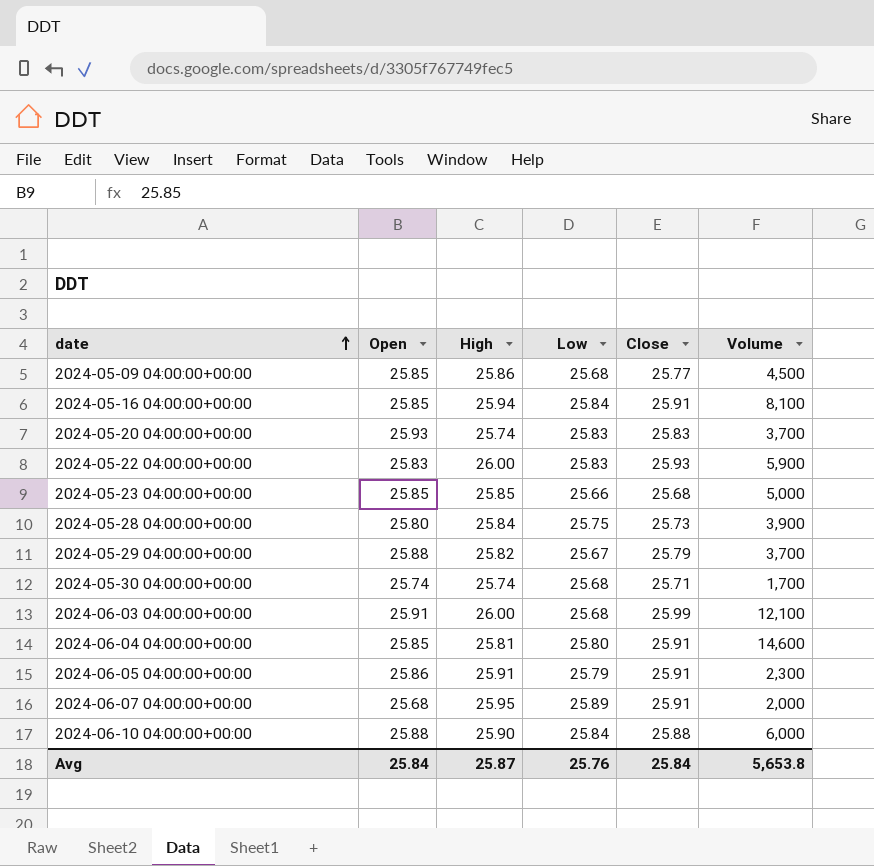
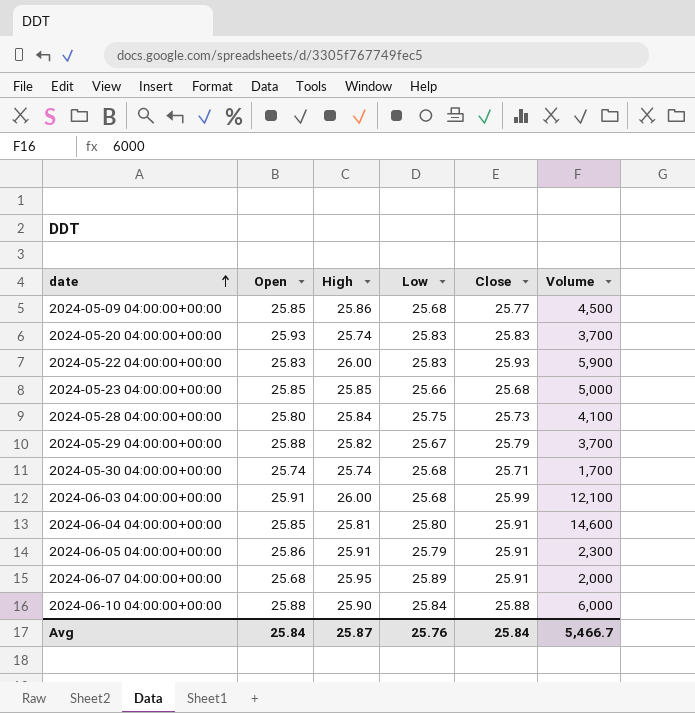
row 2024-05-16 04:00:00+00:00: 25.85 | 25.94 | 25.84 | 25.91 | 8,100 -> none
2024-05-28 04:00:00+00:00 | Volume: 3,900 -> 4,100
Avg | Volume: 5,653.8 -> 5,466.7

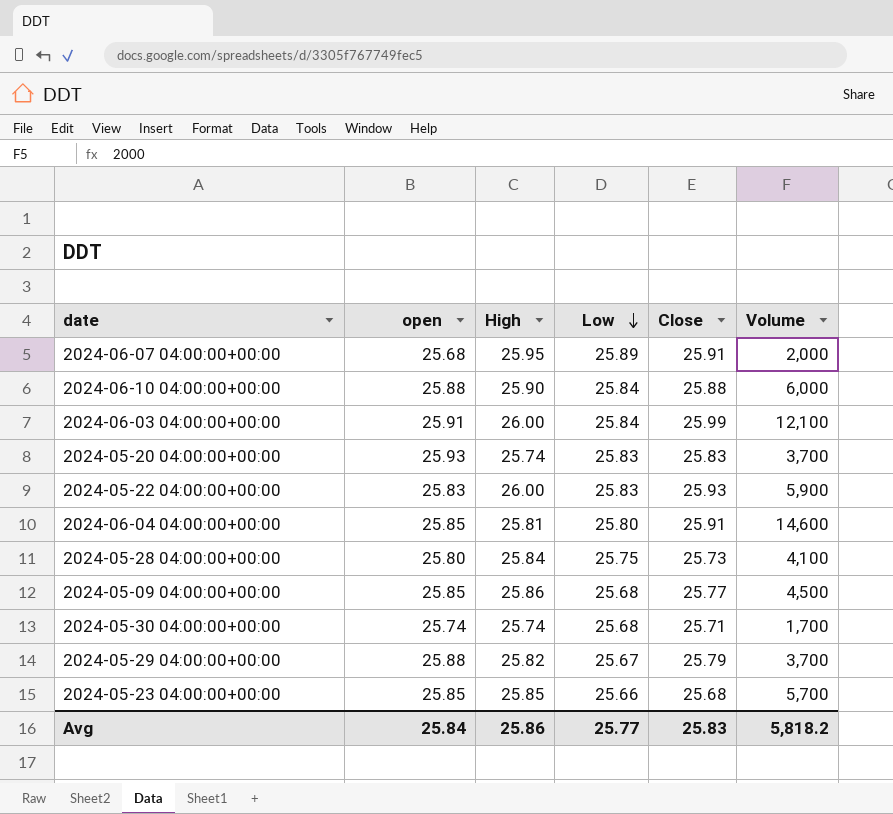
row order: date ascending -> Low descending
column name: Open -> open
row 2024-06-05 04:00:00+00:00: 25.86 | 25.91 | 25.79 | 25.91 | 2,300 -> none
2024-06-03 04:00:00+00:00 | Low: 25.68 -> 25.84
2024-05-23 04:00:00+00:00 | Volume: 5,000 -> 5,700
Avg | High: 25.87 -> 25.86
Avg | Low: 25.76 -> 25.77
Avg | Close: 25.84 -> 25.83
Avg | Volume: 5,466.7 -> 5,818.2

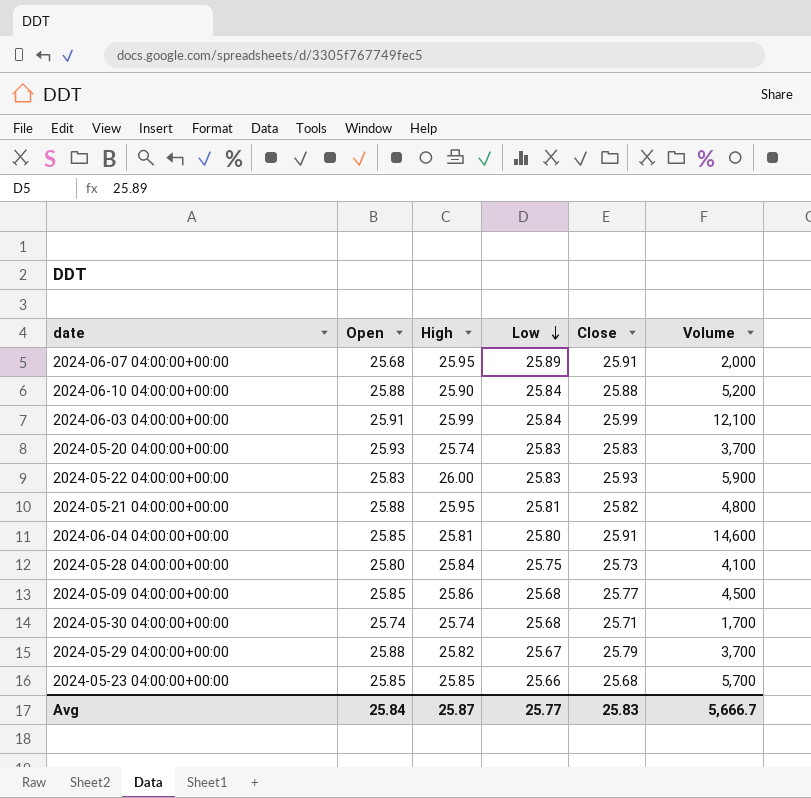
column name: open -> Open
2024-06-10 04:00:00+00:00 | Volume: 6,000 -> 5,200
2024-06-03 04:00:00+00:00 | High: 26.00 -> 25.99
row 2024-05-21 04:00:00+00:00: none -> 25.88 | 25.95 | 25.81 | 25.82 | 4,800
Avg | High: 25.86 -> 25.87
Avg | Volume: 5,818.2 -> 5,666.7

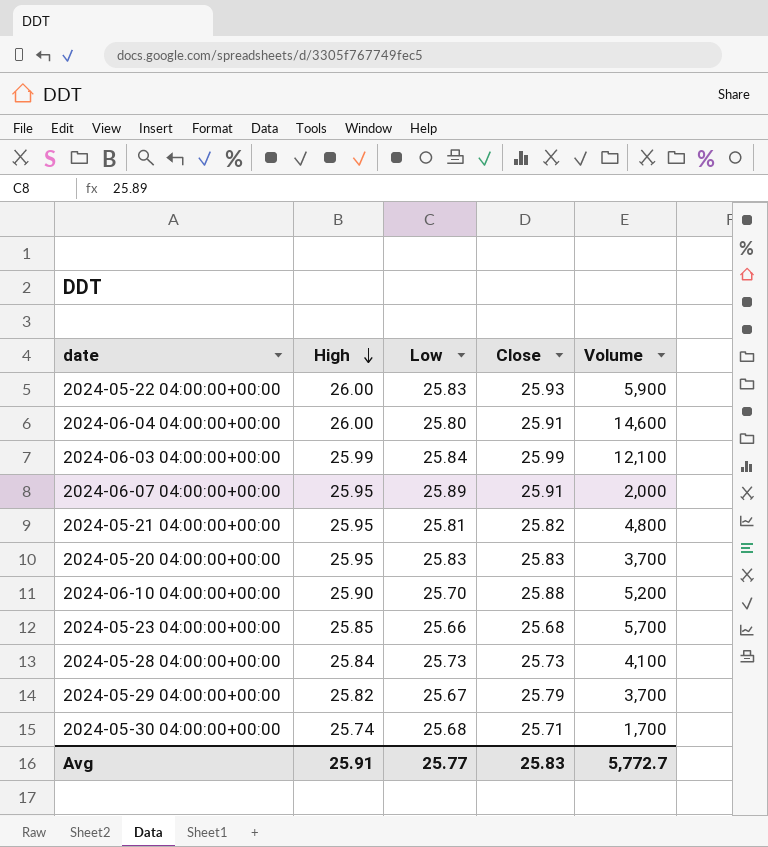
row order: Low descending -> High descending
column Open | position: 2 -> none
row 2024-05-09 04:00:00+00:00: 25.85 | 25.86 | 25.68 | 25.77 | 4,500 -> none
2024-06-04 04:00:00+00:00 | High: 25.81 -> 26.00
2024-05-20 04:00:00+00:00 | High: 25.74 -> 25.95
2024-06-10 04:00:00+00:00 | Low: 25.84 -> 25.70
2024-05-28 04:00:00+00:00 | Low: 25.75 -> 25.73
Avg | High: 25.87 -> 25.91
Avg | Volume: 5,666.7 -> 5,772.7

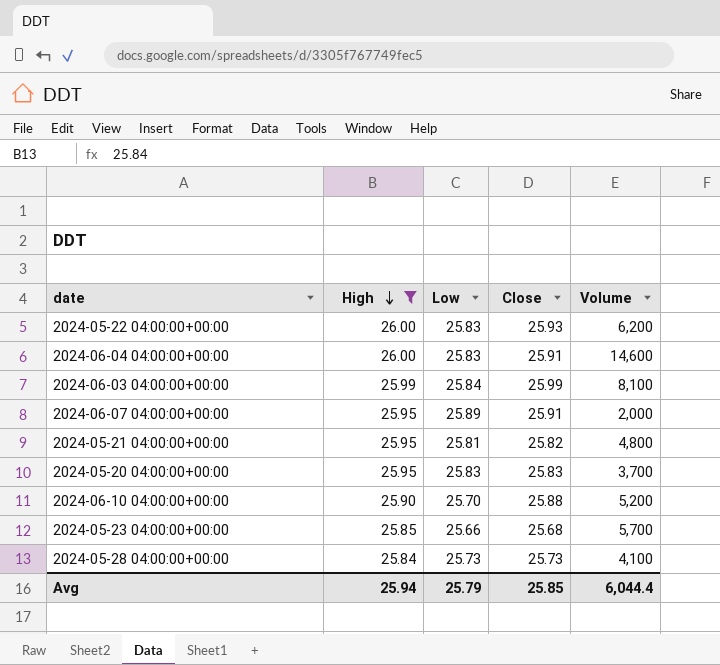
filter: none -> High >= 25.84
2024-05-22 04:00:00+00:00 | Volume: 5,900 -> 6,200
2024-06-04 04:00:00+00:00 | Low: 25.80 -> 25.83
2024-06-03 04:00:00+00:00 | Volume: 12,100 -> 8,100
Avg | High: 25.91 -> 25.94
Avg | Low: 25.77 -> 25.79
Avg | Close: 25.83 -> 25.85
Avg | Volume: 5,772.7 -> 6,044.4

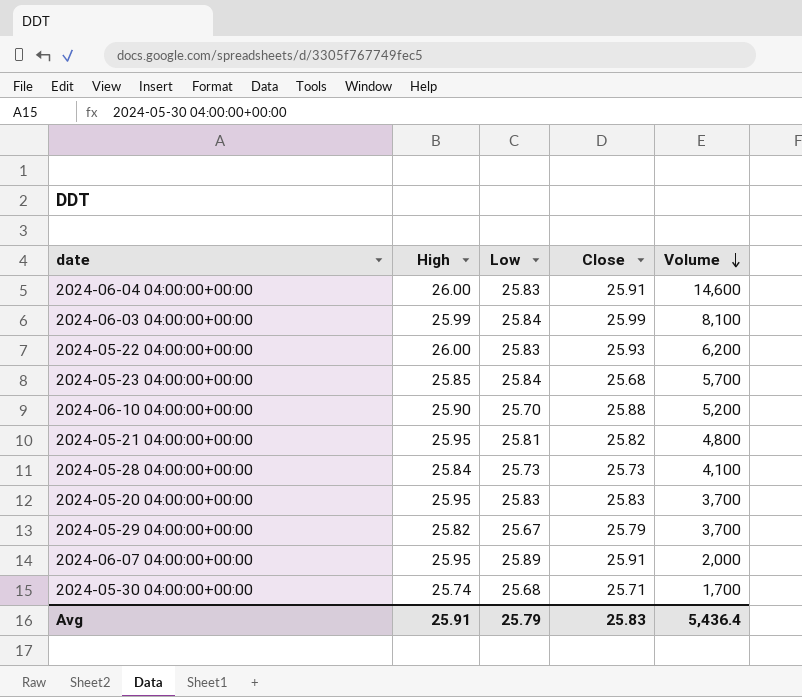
filter: High >= 25.84 -> none
row order: High descending -> Volume descending
2024-05-23 04:00:00+00:00 | Low: 25.66 -> 25.84
Avg | High: 25.94 -> 25.91
Avg | Close: 25.85 -> 25.83
Avg | Volume: 6,044.4 -> 5,436.4

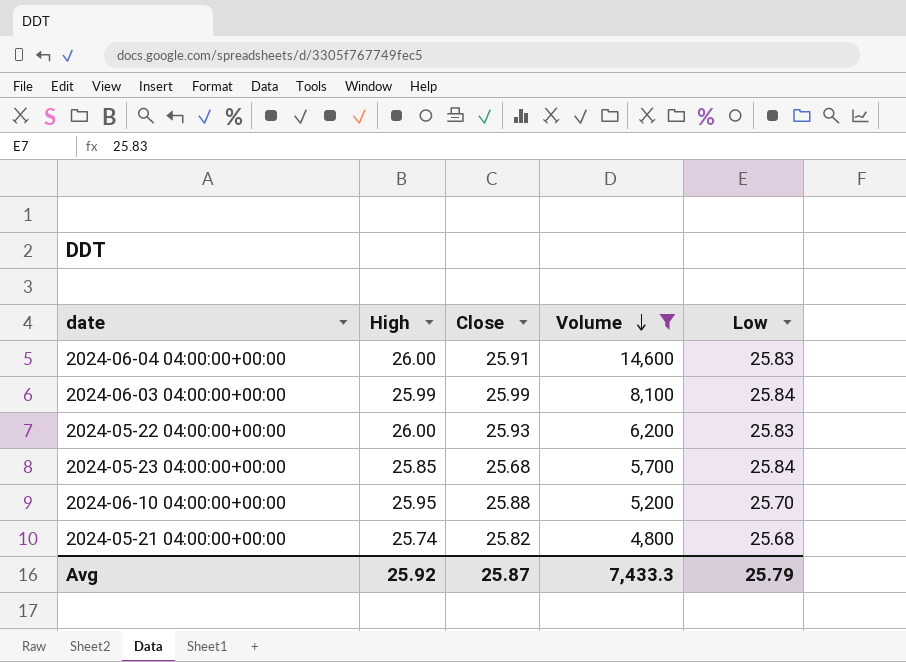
filter: none -> Volume >= 4,800
column Low | position: 3 -> 5
2024-06-10 04:00:00+00:00 | High: 25.90 -> 25.95
2024-05-21 04:00:00+00:00 | High: 25.95 -> 25.74
2024-05-21 04:00:00+00:00 | Low: 25.81 -> 25.68
Avg | High: 25.91 -> 25.92
Avg | Close: 25.83 -> 25.87
Avg | Volume: 5,436.4 -> 7,433.3

